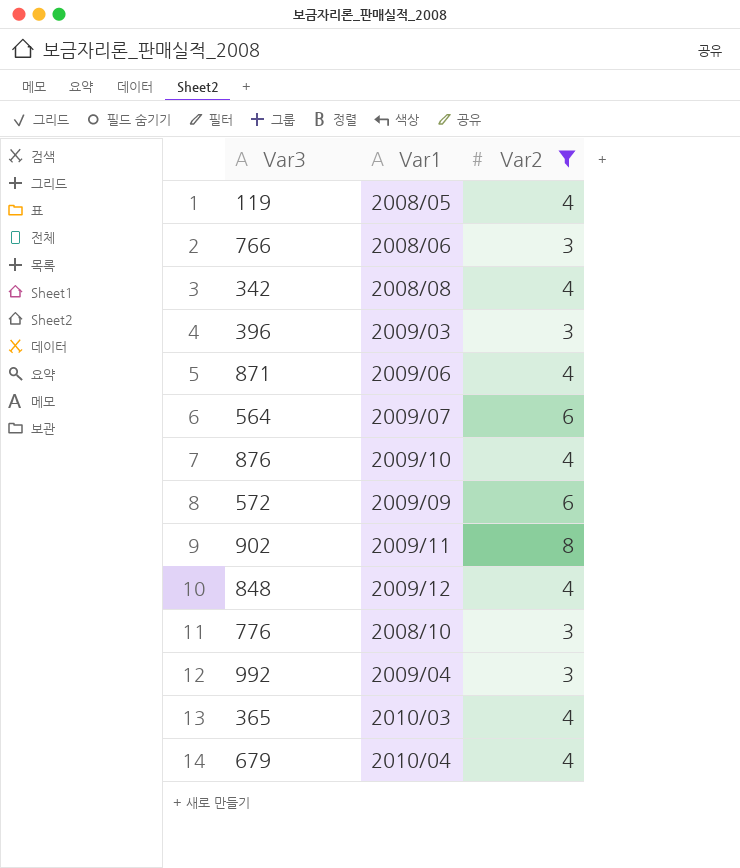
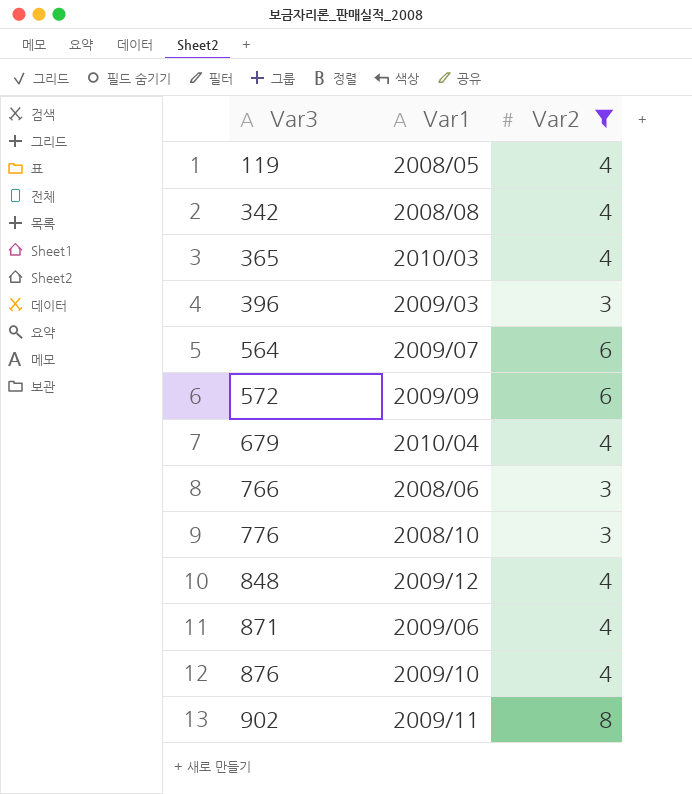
row order: none -> Var3 ascending
row 992: 2009/04 | 3 -> none

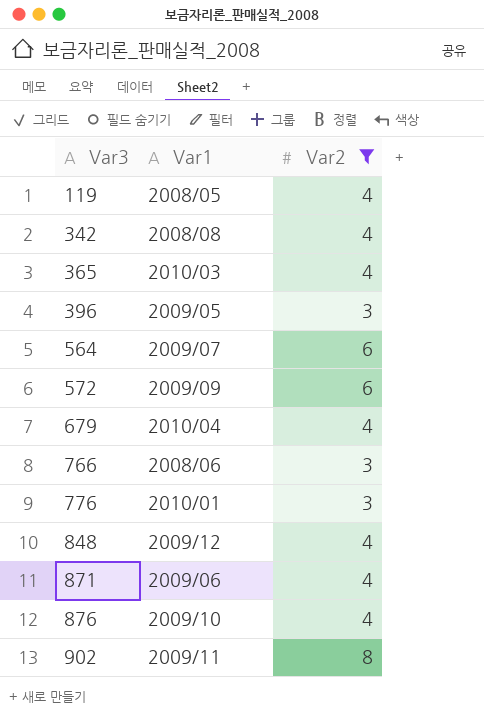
396 | Var1: 2009/03 -> 2009/05
776 | Var1: 2008/10 -> 2010/01

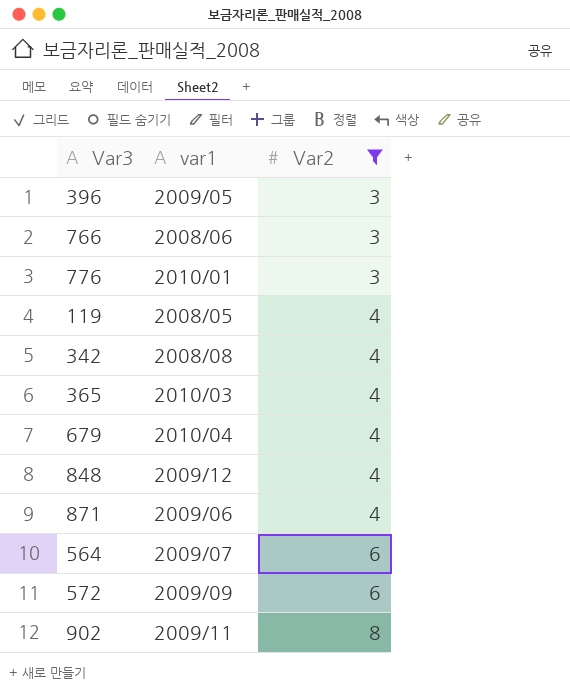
row order: Var3 ascending -> Var2 ascending
column name: Var1 -> var1
row 876: 2009/10 | 4 -> none

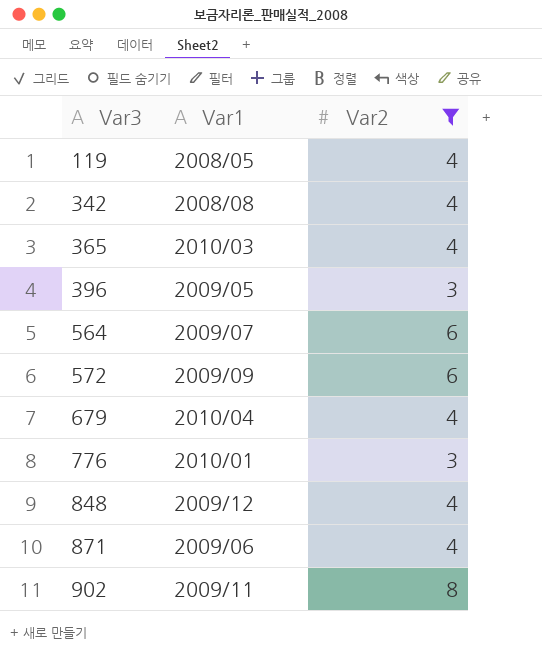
row order: Var2 ascending -> Var3 ascending
column name: var1 -> Var1
row 766: 2008/06 | 3 -> none

